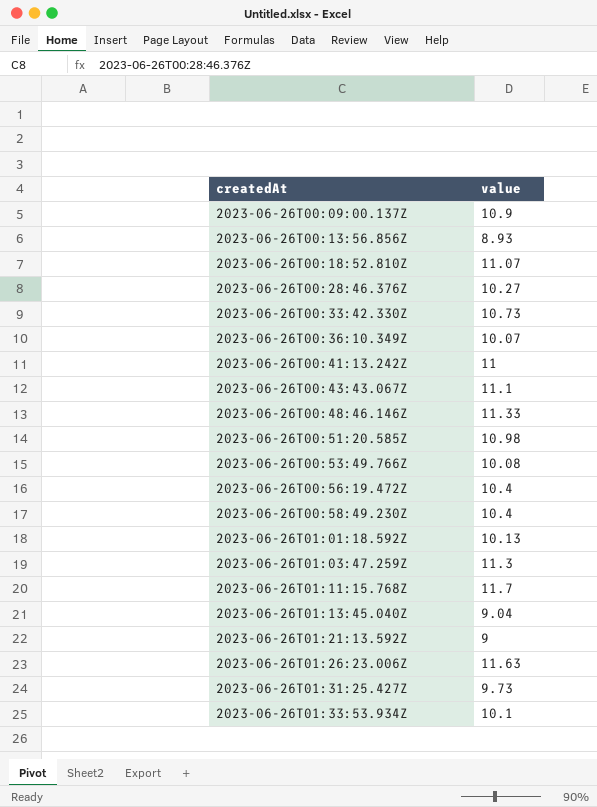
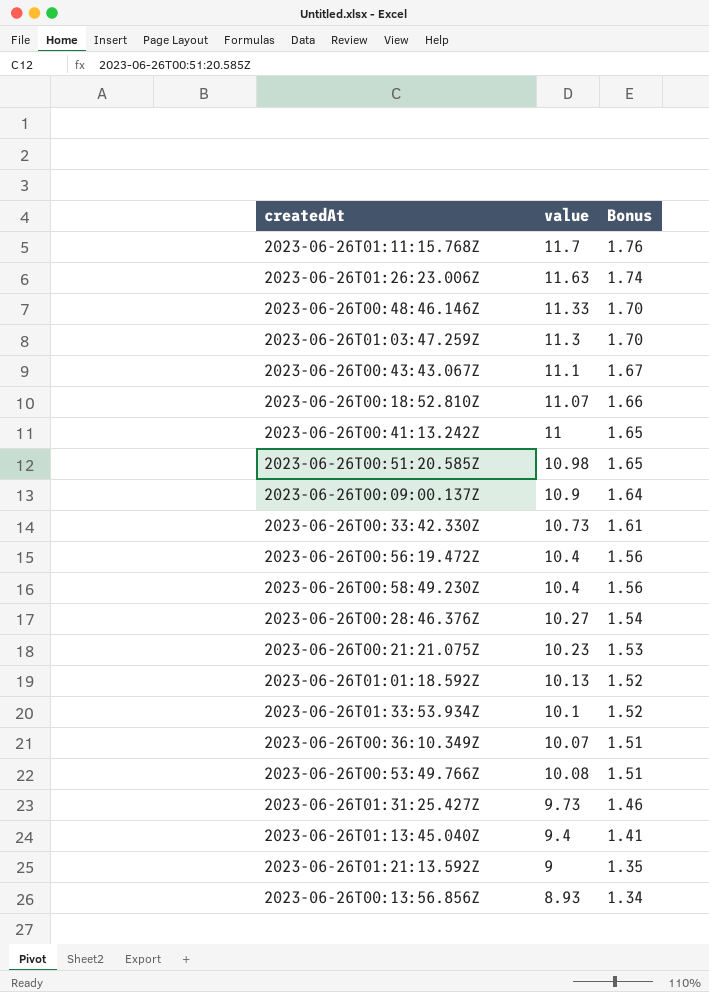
row order: createdAt ascending -> Bonus descending
column Bonus | formula: none -> [value] * 0.15
row 2023-06-26T00:21:21.075Z: none -> 10.23 | 1.53
2023-06-26T01:13:45.040Z | value: 9.04 -> 9.4

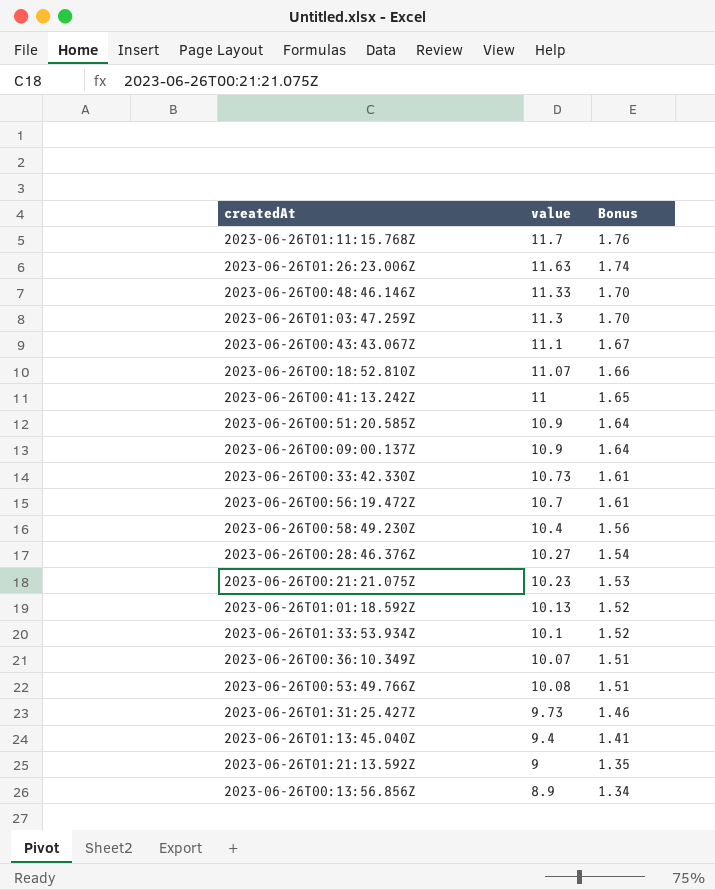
2023-06-26T00:51:20.585Z | value: 10.98 -> 10.9
2023-06-26T00:51:20.585Z | Bonus: 1.65 -> 1.64
2023-06-26T00:56:19.472Z | value: 10.4 -> 10.7
2023-06-26T00:56:19.472Z | Bonus: 1.56 -> 1.61
2023-06-26T00:13:56.856Z | value: 8.93 -> 8.9

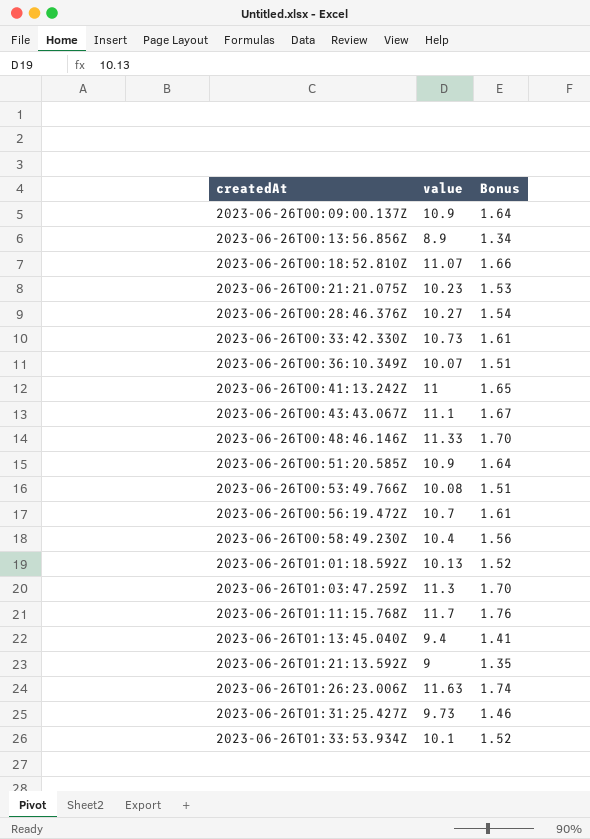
row order: Bonus descending -> createdAt ascending

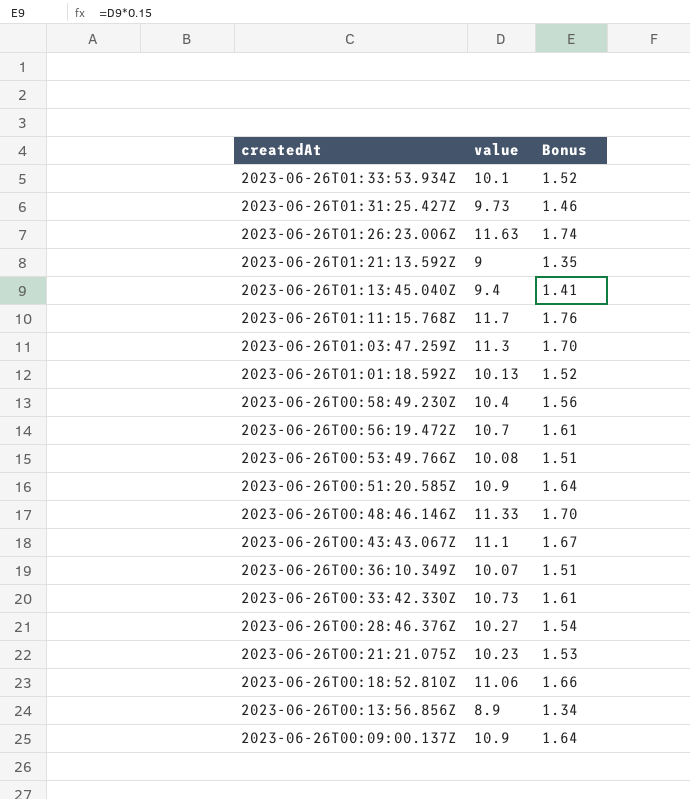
row order: createdAt ascending -> createdAt descending
row 2023-06-26T00:41:13.242Z: 11 | 1.65 -> none
2023-06-26T00:18:52.810Z | value: 11.07 -> 11.06

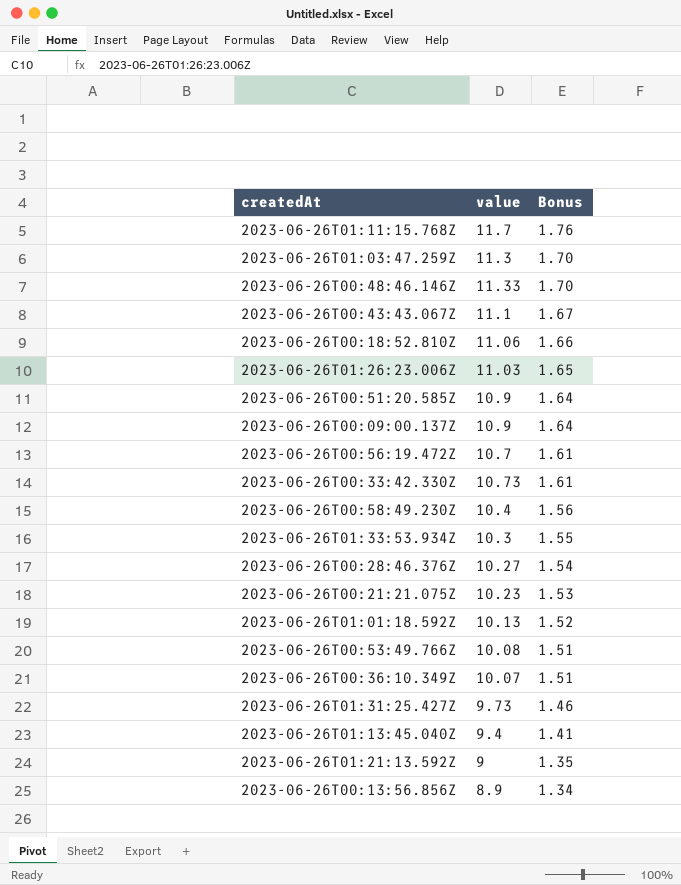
row order: createdAt descending -> Bonus descending
2023-06-26T01:26:23.006Z | value: 11.63 -> 11.03
2023-06-26T01:26:23.006Z | Bonus: 1.74 -> 1.65
2023-06-26T01:33:53.934Z | value: 10.1 -> 10.3
2023-06-26T01:33:53.934Z | Bonus: 1.52 -> 1.55

